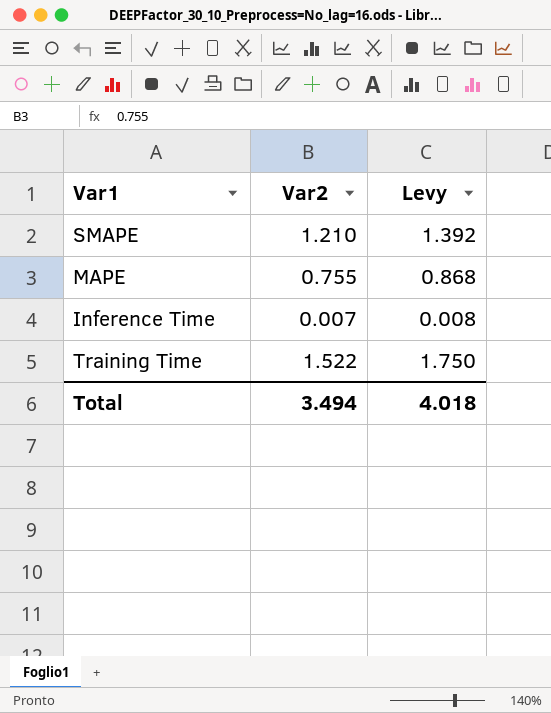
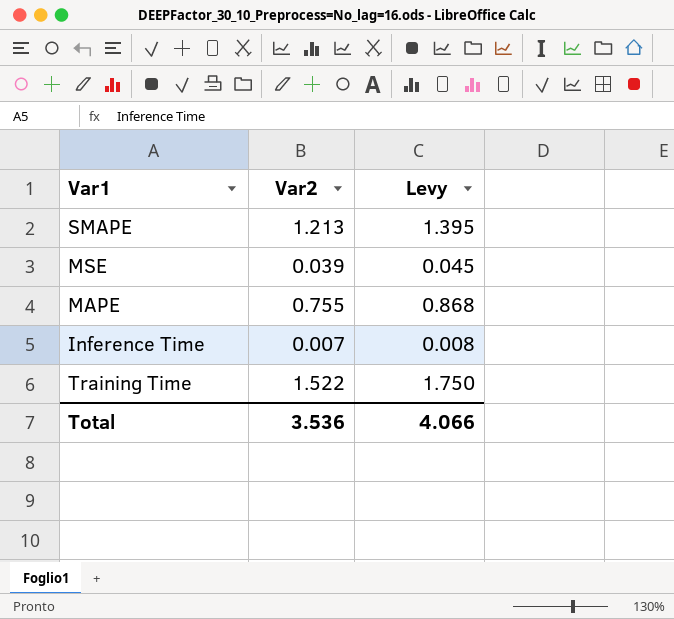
SMAPE | Var2: 1.210 -> 1.213
SMAPE | Levy: 1.392 -> 1.395
row MSE: none -> 0.039 | 0.045
Total | Var2: 3.494 -> 3.536
Total | Levy: 4.018 -> 4.066

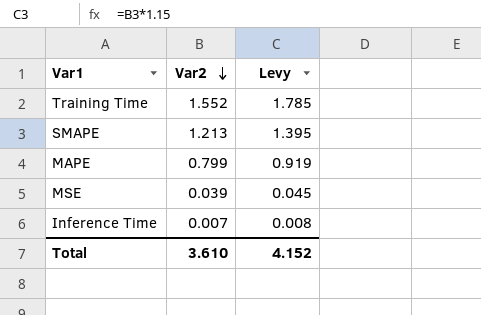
row order: none -> Var2 descending
Training Time | Var2: 1.522 -> 1.552
Training Time | Levy: 1.750 -> 1.785
MAPE | Var2: 0.755 -> 0.799
MAPE | Levy: 0.868 -> 0.919
Total | Var2: 3.536 -> 3.610
Total | Levy: 4.066 -> 4.152

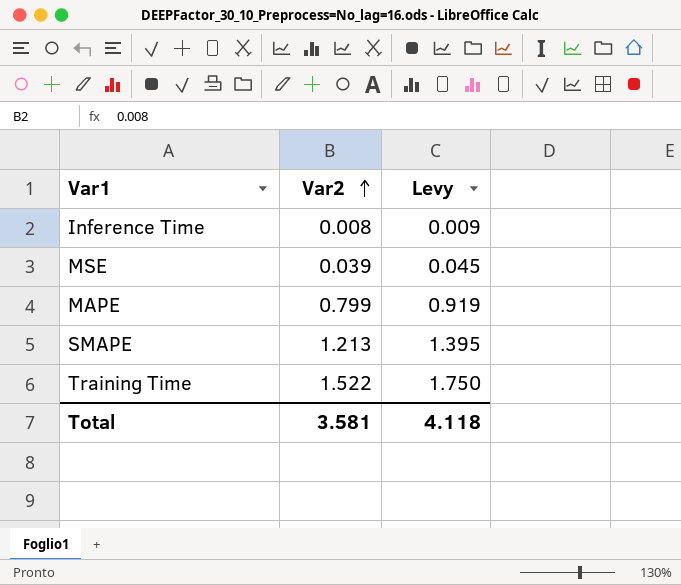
row order: Var2 descending -> Var2 ascending
Inference Time | Var2: 0.007 -> 0.008
Inference Time | Levy: 0.008 -> 0.009
Training Time | Var2: 1.552 -> 1.522
Training Time | Levy: 1.785 -> 1.750
Total | Var2: 3.610 -> 3.581
Total | Levy: 4.152 -> 4.118

